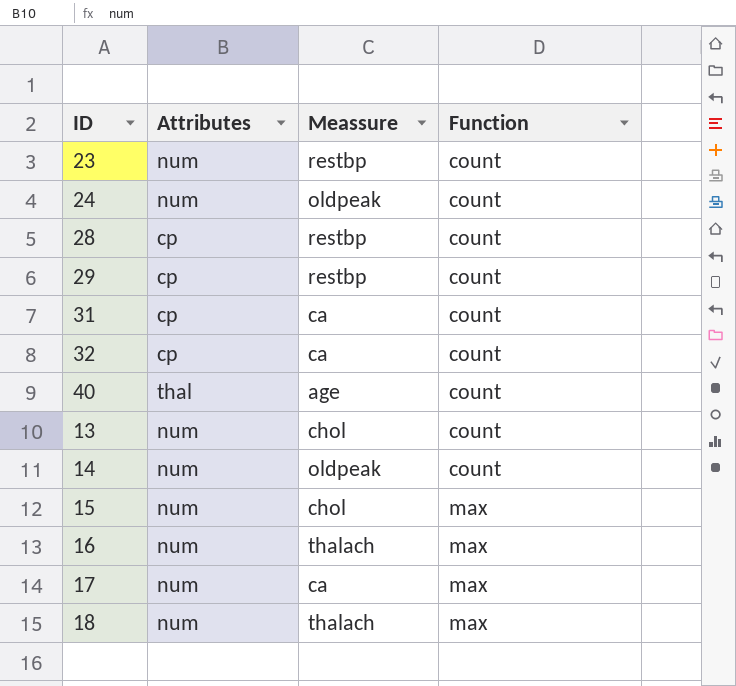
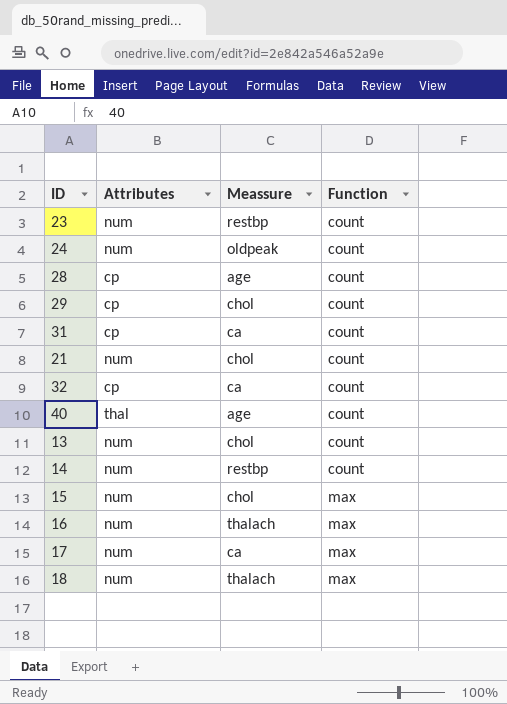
28 | Meassure: restbp -> age
29 | Meassure: restbp -> chol
row 21: none -> num | chol | count
14 | Meassure: oldpeak -> restbp

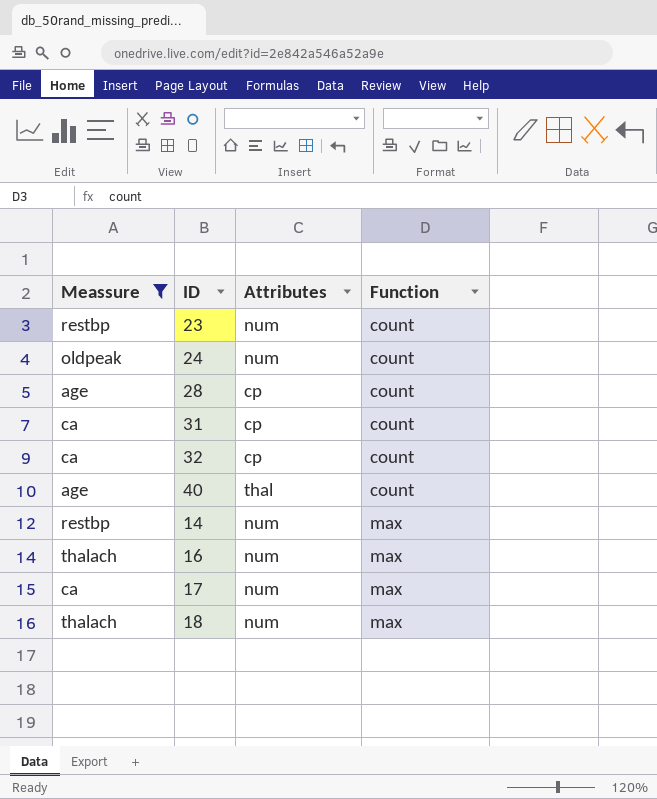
filter: none -> Meassure != chol
column Meassure | position: 3 -> 1
14 | Function: count -> max

